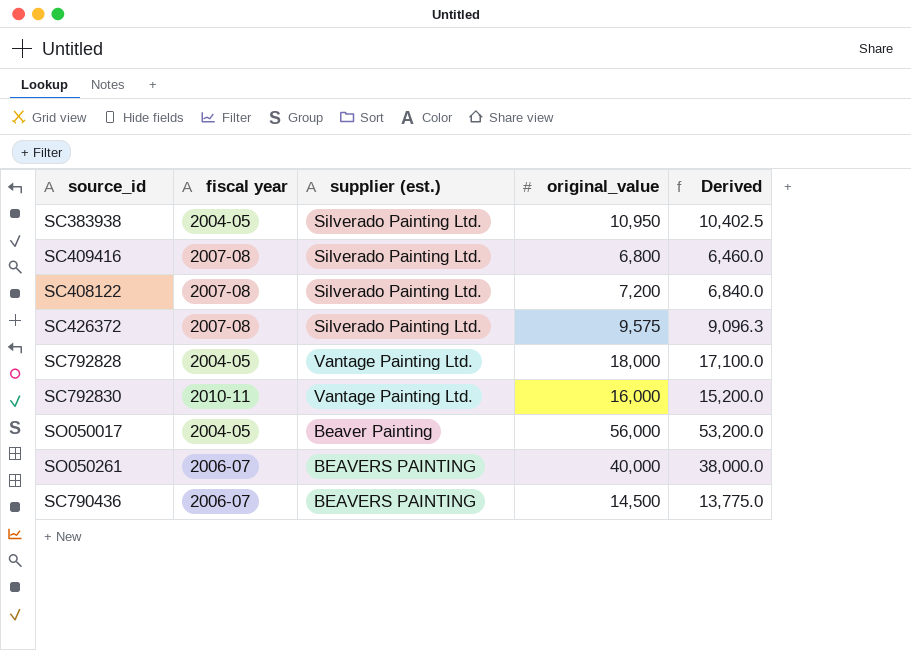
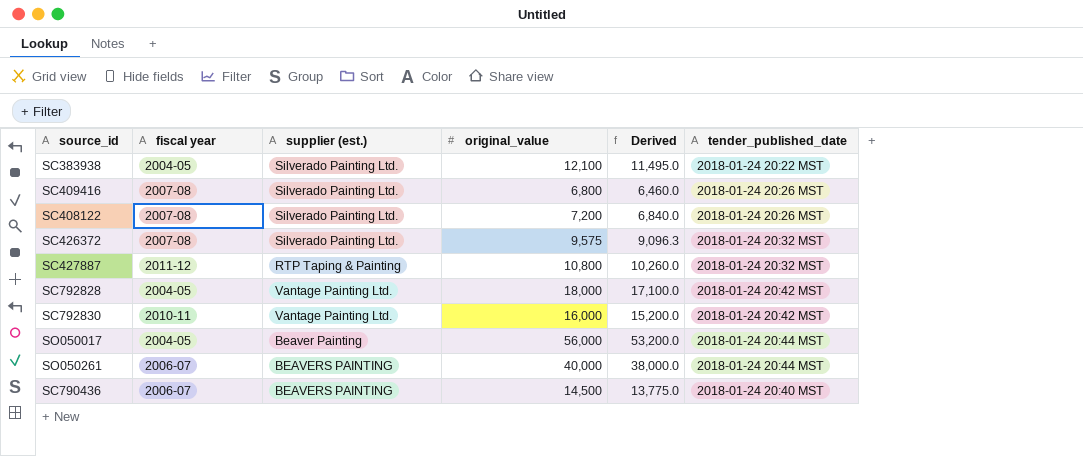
column tender_published_date | position: none -> 6
SC383938 | original_value: 10,950 -> 12,100
SC383938 | Derived: 10,402.5 -> 11,495.0
row SC427887: none -> 2011-12 | RTP Taping & Painting | 10,800 | 10,260.0 | 2018-01-24 20:32 MST

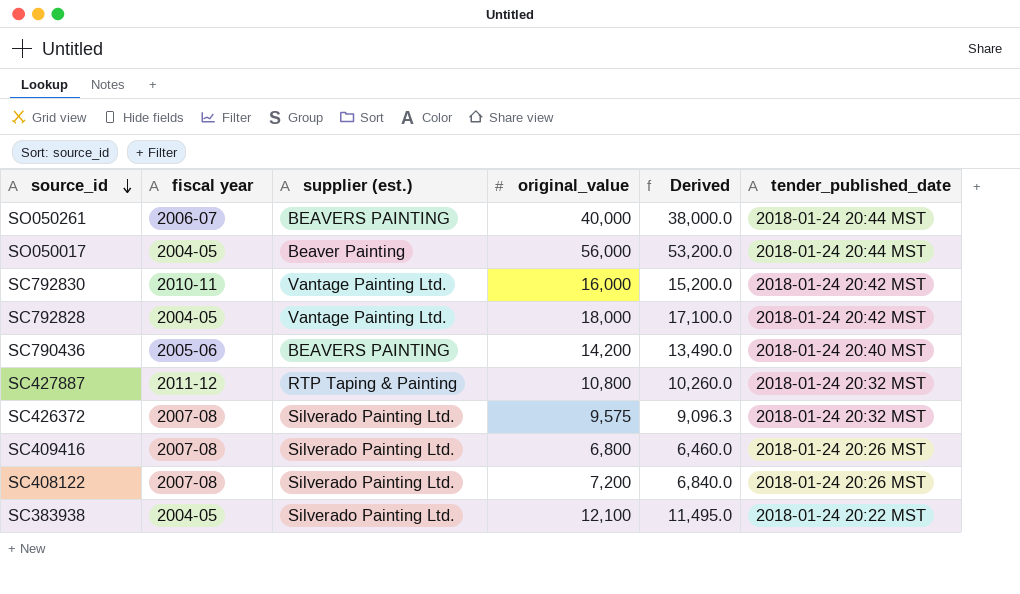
row order: none -> source_id descending
SC790436 | fiscal year: 2006-07 -> 2005-06
SC790436 | original_value: 14,500 -> 14,200
SC790436 | Derived: 13,775.0 -> 13,490.0

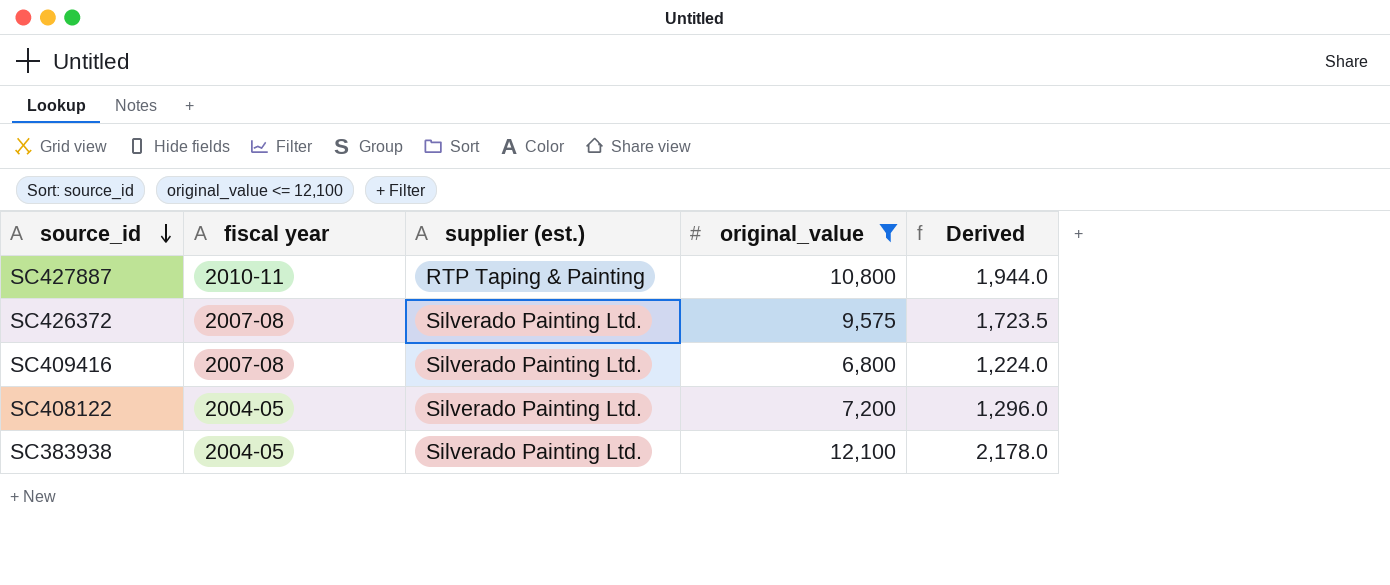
filter: none -> original_value <= 12,100
column tender_published_date | position: 6 -> none
column Derived | formula: [original_value] * 0.95 -> [original_value] * 0.18
SC427887 | fiscal year: 2011-12 -> 2010-11
SC408122 | fiscal year: 2007-08 -> 2004-05

